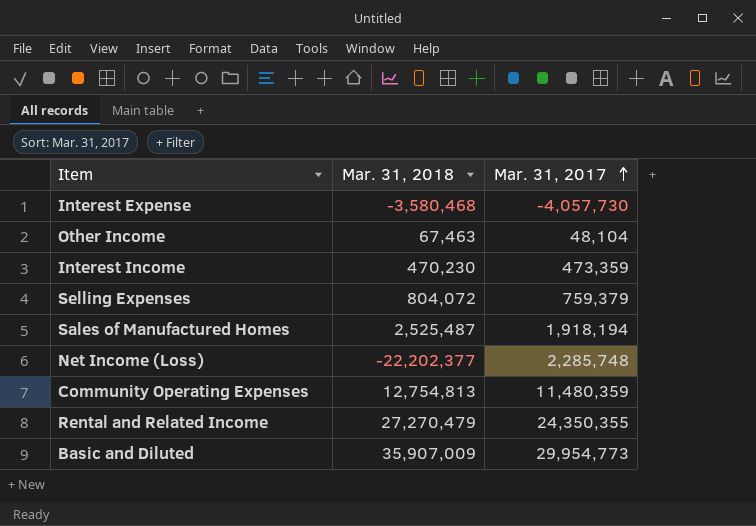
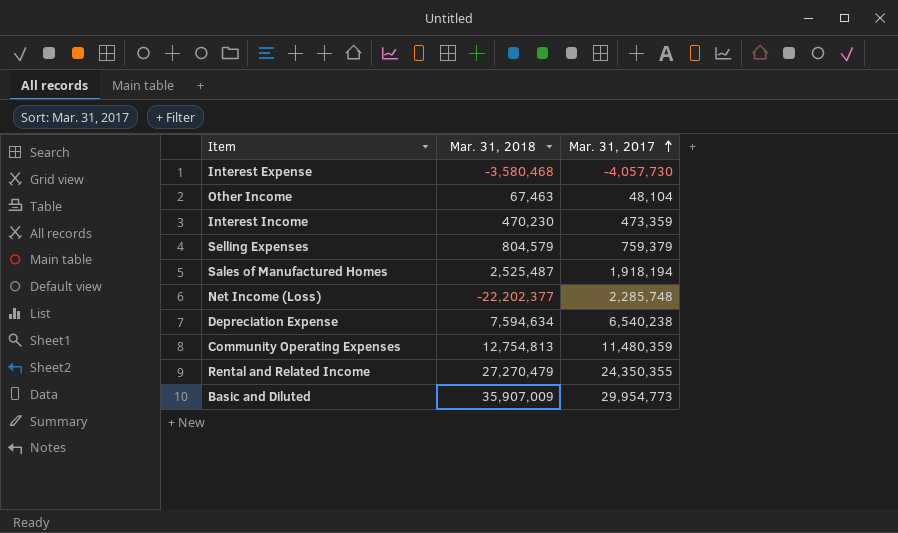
Selling Expenses | Mar. 31, 2018: 804,072 -> 804,579
row Depreciation Expense: none -> 7,594,634 | 6,540,238

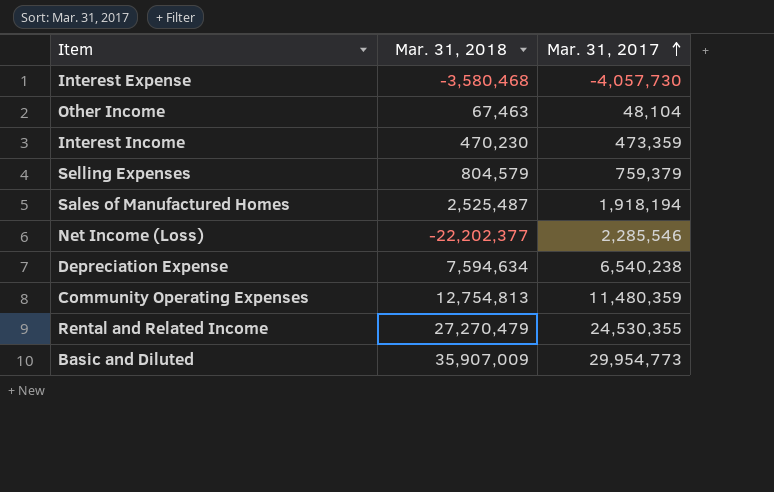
Net Income (Loss) | Mar. 31, 2017: 2,285,748 -> 2,285,546
Rental and Related Income | Mar. 31, 2017: 24,350,355 -> 24,530,355

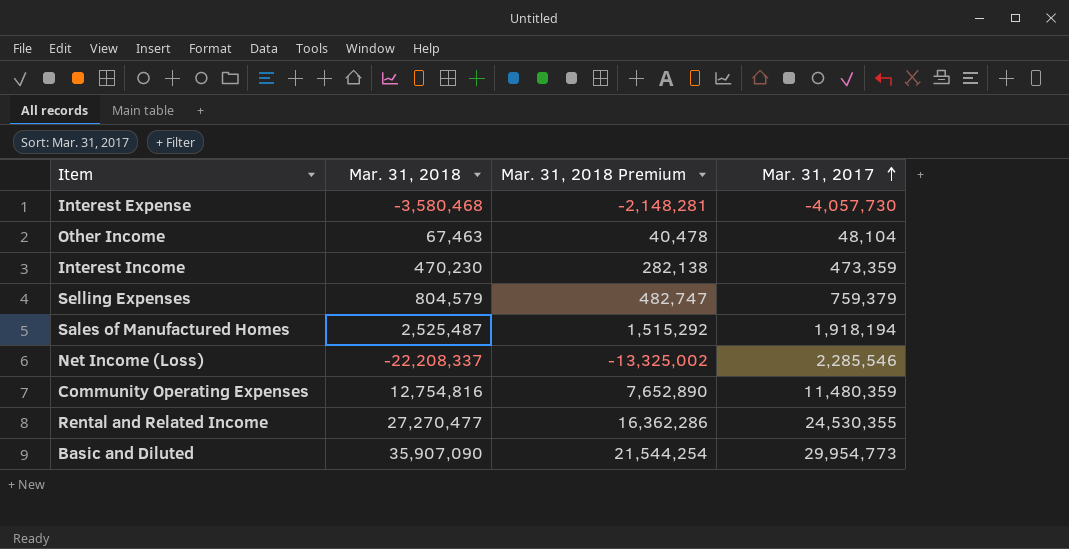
column Mar. 31, 2018 Premium | formula: none -> [Mar. 31, 2018] * 0.6
row Depreciation Expense: 7,594,634 | 6,540,238 -> none
Net Income (Loss) | Mar. 31, 2018: -22,202,377 -> -22,208,337
Community Operating Expenses | Mar. 31, 2018: 12,754,813 -> 12,754,816
Rental and Related Income | Mar. 31, 2018: 27,270,479 -> 27,270,477
Basic and Diluted | Mar. 31, 2018: 35,907,009 -> 35,907,090

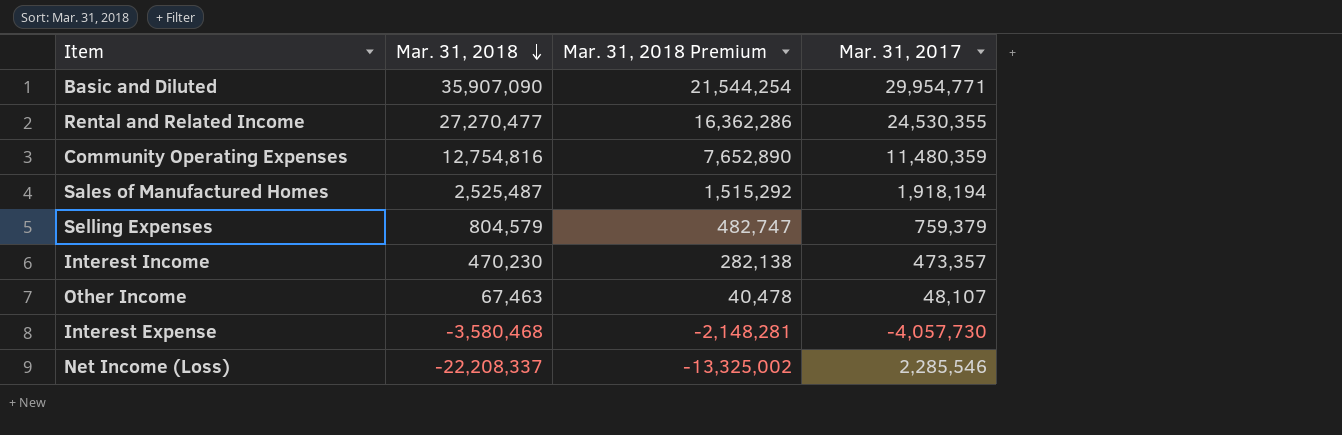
row order: Mar. 31, 2017 ascending -> Mar. 31, 2018 descending
Basic and Diluted | Mar. 31, 2017: 29,954,773 -> 29,954,771
Interest Income | Mar. 31, 2017: 473,359 -> 473,357
Other Income | Mar. 31, 2017: 48,104 -> 48,107

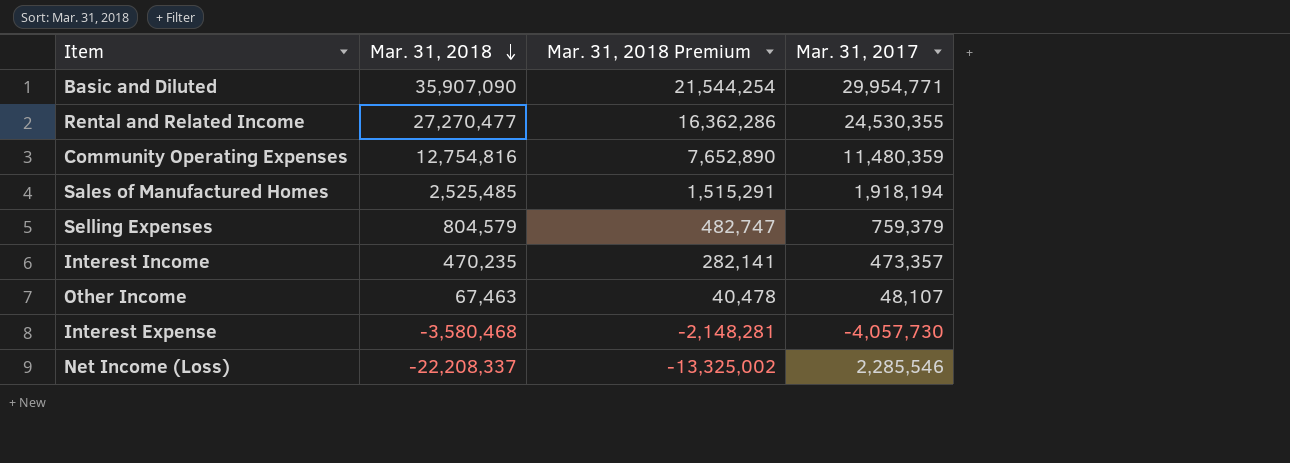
Sales of Manufactured Homes | Mar. 31, 2018: 2,525,487 -> 2,525,485
Sales of Manufactured Homes | Mar. 31, 2018 Premium: 1,515,292 -> 1,515,291
Interest Income | Mar. 31, 2018: 470,230 -> 470,235
Interest Income | Mar. 31, 2018 Premium: 282,138 -> 282,141

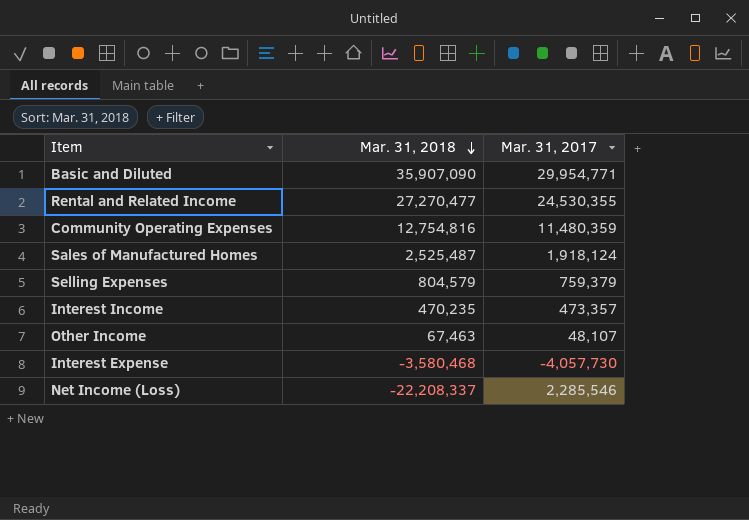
column Mar. 31, 2018 Premium | formula: [Mar. 31, 2018] * 0.6 -> none
Sales of Manufactured Homes | Mar. 31, 2018: 2,525,485 -> 2,525,487
Sales of Manufactured Homes | Mar. 31, 2017: 1,918,194 -> 1,918,124

